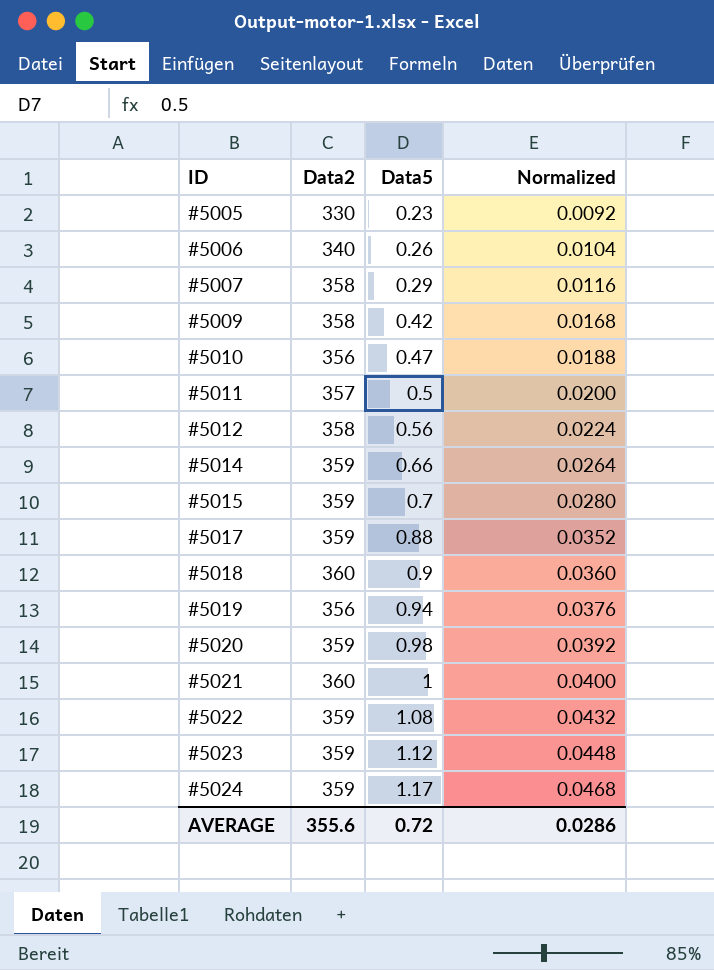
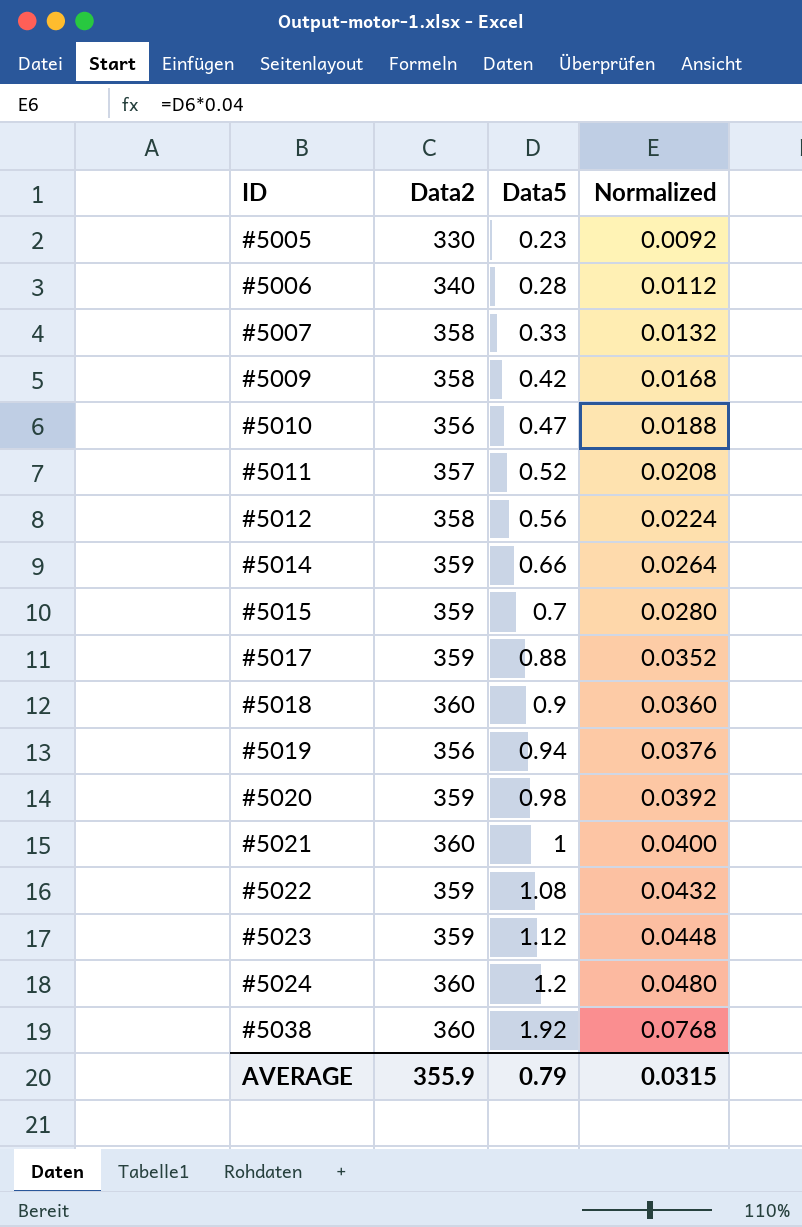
#5006 | Data5: 0.26 -> 0.28
#5006 | Normalized: 0.0104 -> 0.0112
#5007 | Data5: 0.29 -> 0.33
#5007 | Normalized: 0.0116 -> 0.0132
#5011 | Data5: 0.5 -> 0.52
#5011 | Normalized: 0.0200 -> 0.0208
#5024 | Data2: 359 -> 360
#5024 | Data5: 1.17 -> 1.2
#5024 | Normalized: 0.0468 -> 0.0480
row #5038: none -> 360 | 1.92 | 0.0768
AVERAGE | Data2: 355.6 -> 355.9
AVERAGE | Data5: 0.72 -> 0.79
AVERAGE | Normalized: 0.0286 -> 0.0315

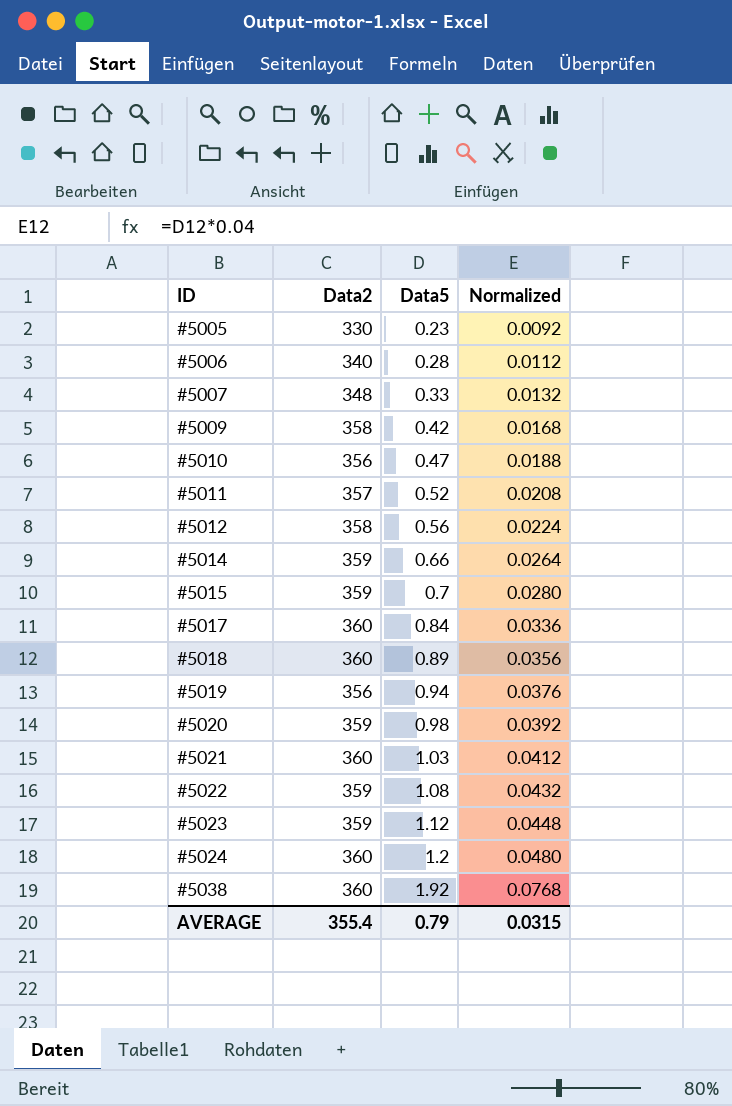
#5007 | Data2: 358 -> 348
#5017 | Data2: 359 -> 360
#5017 | Data5: 0.88 -> 0.84
#5017 | Normalized: 0.0352 -> 0.0336
#5018 | Data5: 0.9 -> 0.89
#5018 | Normalized: 0.0360 -> 0.0356
#5021 | Data5: 1 -> 1.03
#5021 | Normalized: 0.0400 -> 0.0412
AVERAGE | Data2: 355.9 -> 355.4

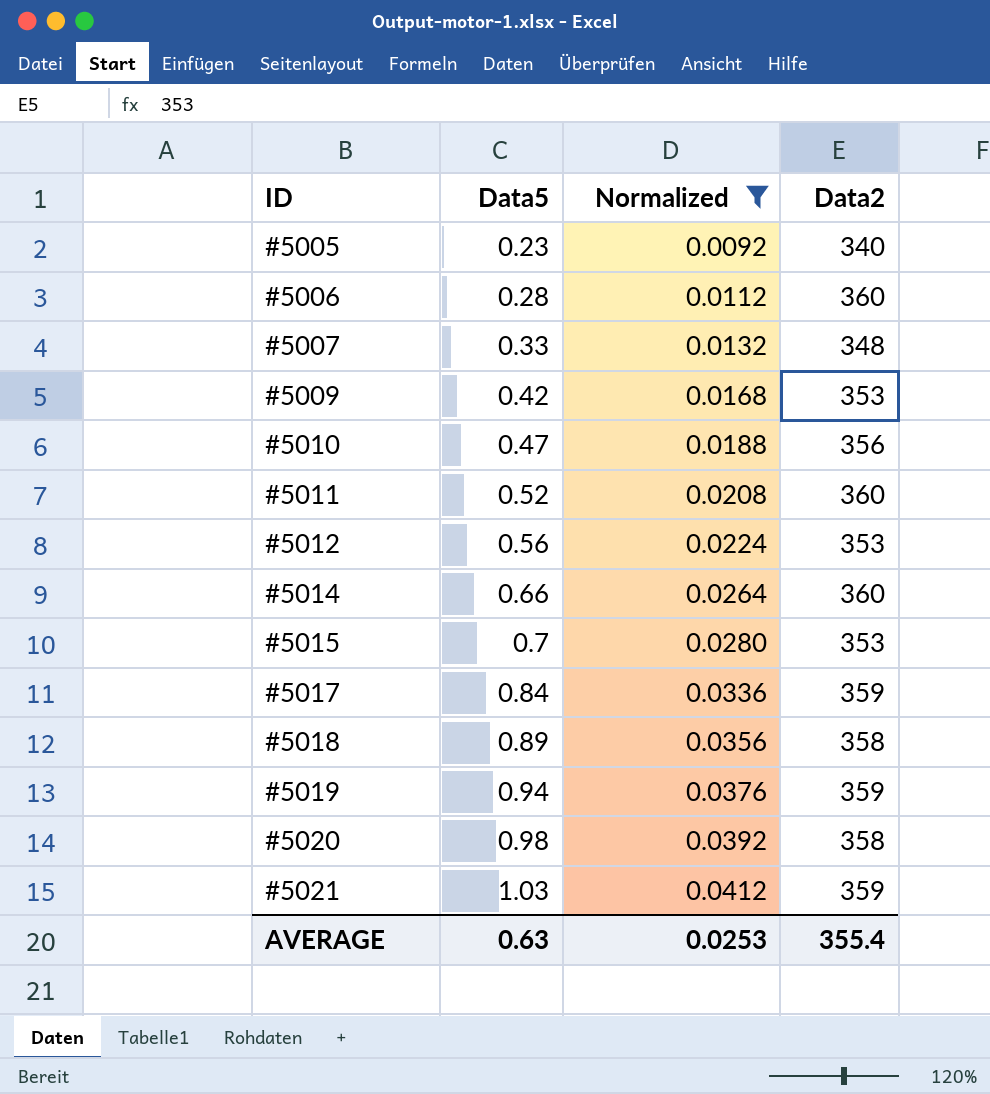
filter: none -> Normalized <= 0.0412
column Data2 | position: 2 -> 4
#5005 | Data2: 330 -> 340
#5006 | Data2: 340 -> 360
#5009 | Data2: 358 -> 353
#5011 | Data2: 357 -> 360
#5012 | Data2: 358 -> 353
#5014 | Data2: 359 -> 360
#5015 | Data2: 359 -> 353
#5017 | Data2: 360 -> 359
#5018 | Data2: 360 -> 358
#5019 | Data2: 356 -> 359
#5020 | Data2: 359 -> 358
#5021 | Data2: 360 -> 359
AVERAGE | Data5: 0.79 -> 0.63
AVERAGE | Normalized: 0.0315 -> 0.0253

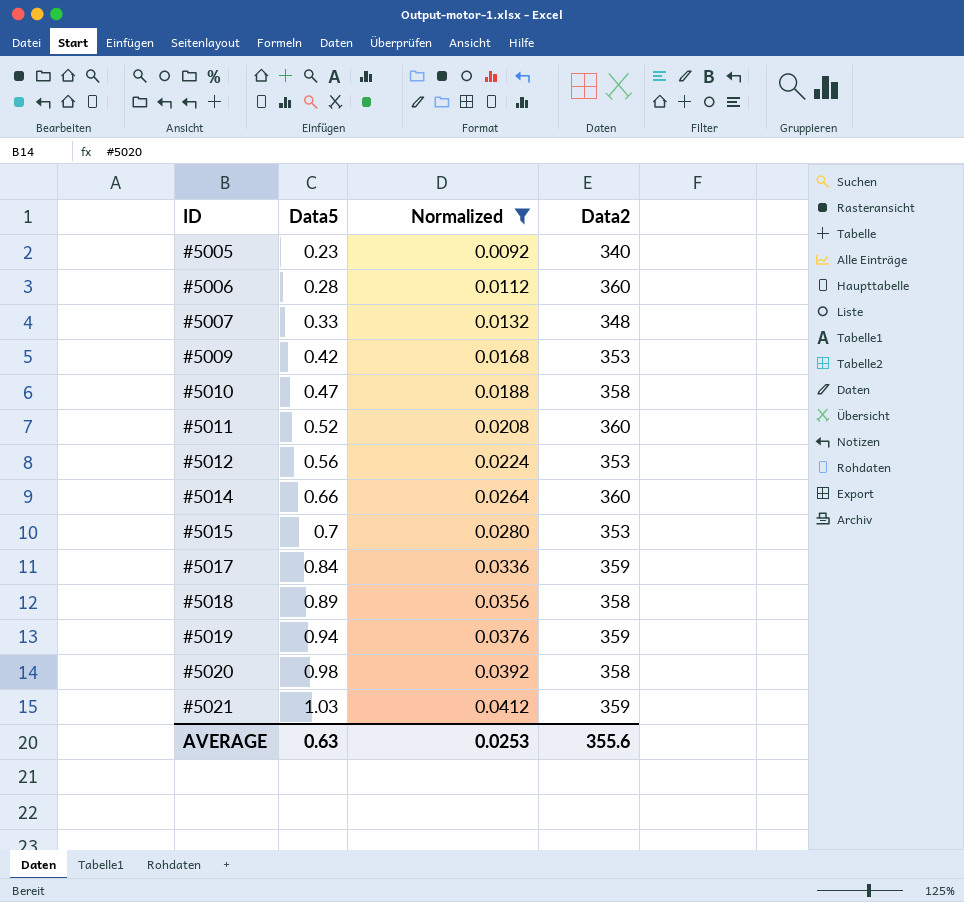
#5010 | Data2: 356 -> 358
AVERAGE | Data2: 355.4 -> 355.6

